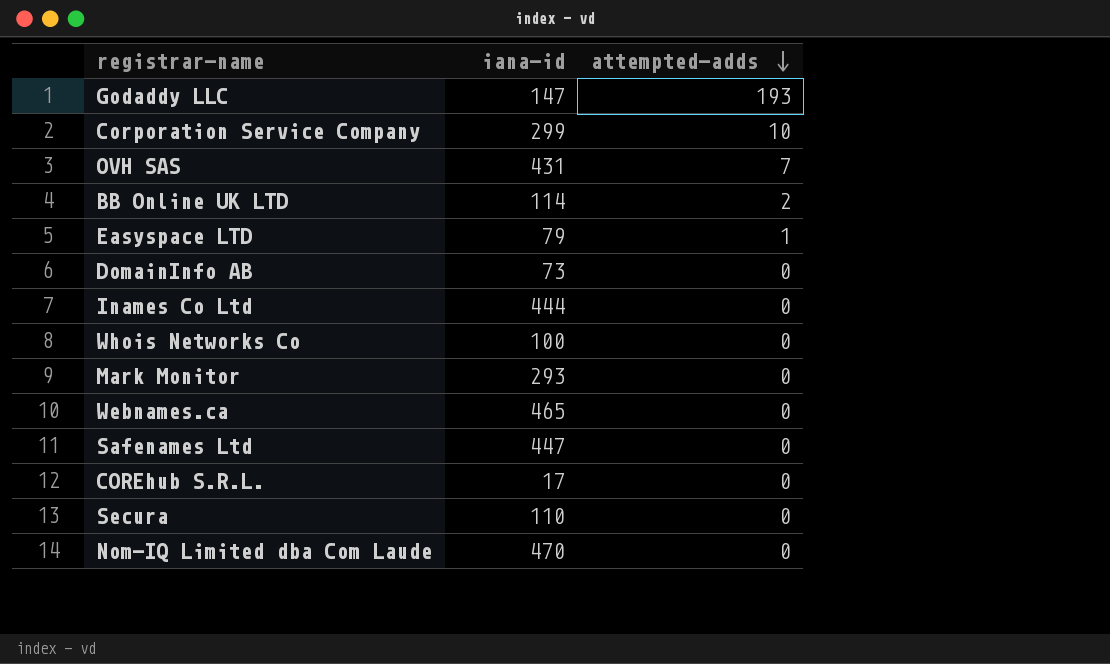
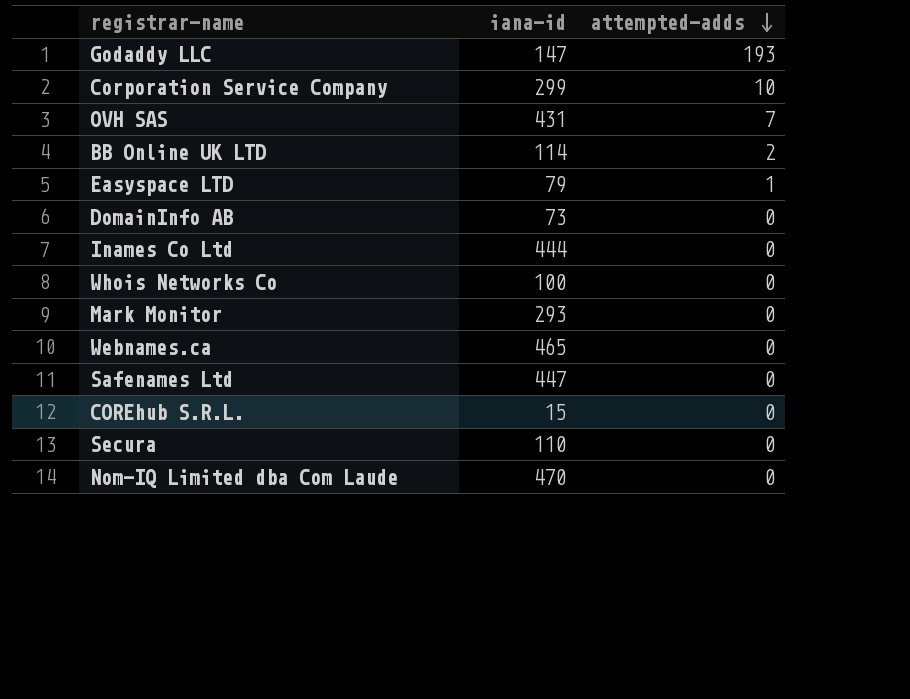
COREhub S.R.L. | iana-id: 17 -> 15

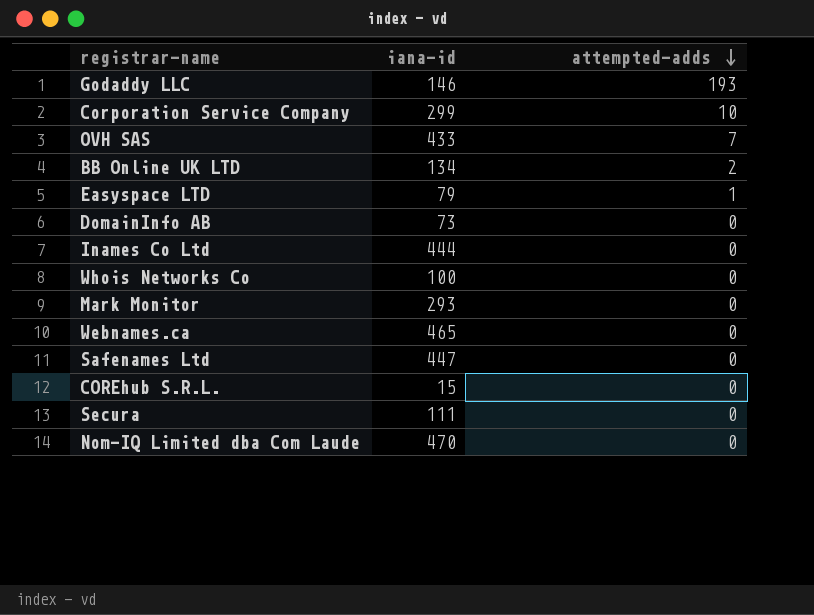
Godaddy LLC | iana-id: 147 -> 146
OVH SAS | iana-id: 431 -> 433
BB Online UK LTD | iana-id: 114 -> 134
Secura | iana-id: 110 -> 111

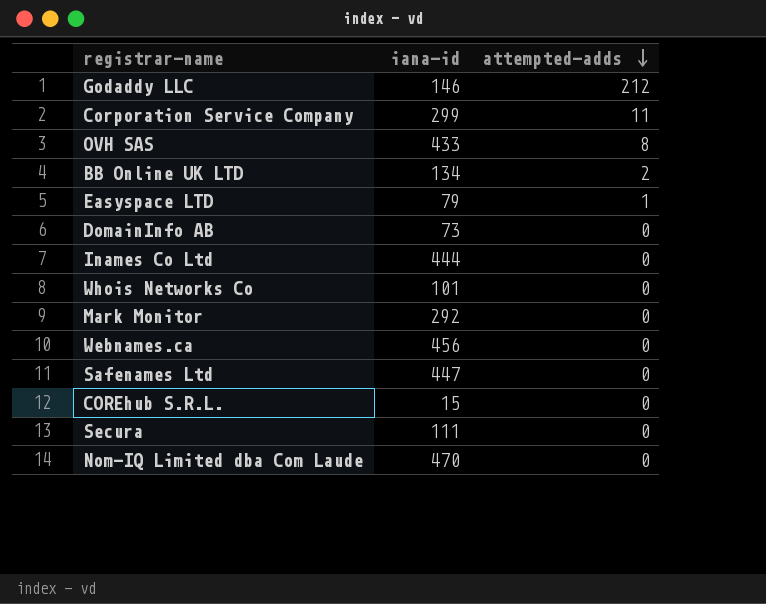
Godaddy LLC | attempted-adds: 193 -> 212
Corporation Service Company | attempted-adds: 10 -> 11
OVH SAS | attempted-adds: 7 -> 8
Whois Networks Co | iana-id: 100 -> 101
Mark Monitor | iana-id: 293 -> 292
Webnames.ca | iana-id: 465 -> 456

